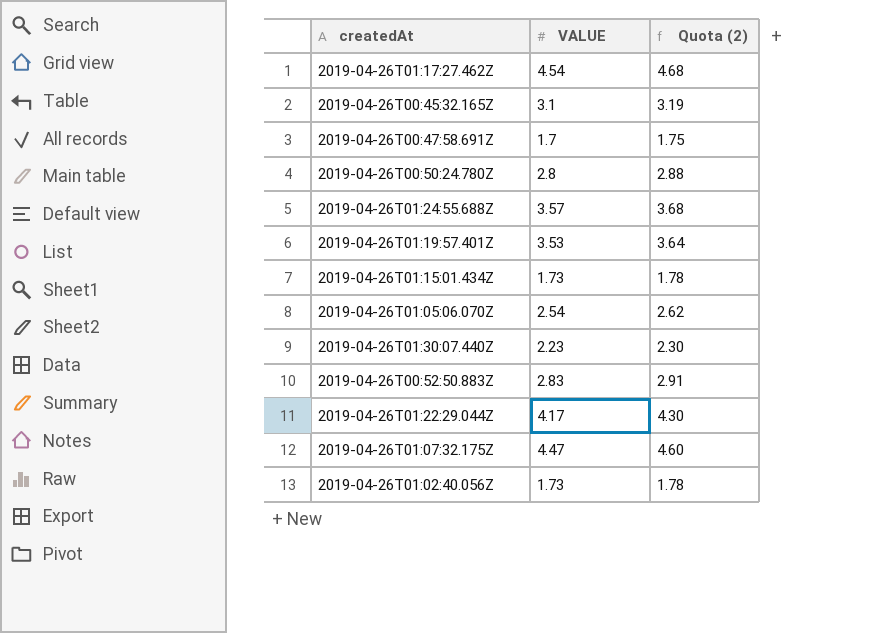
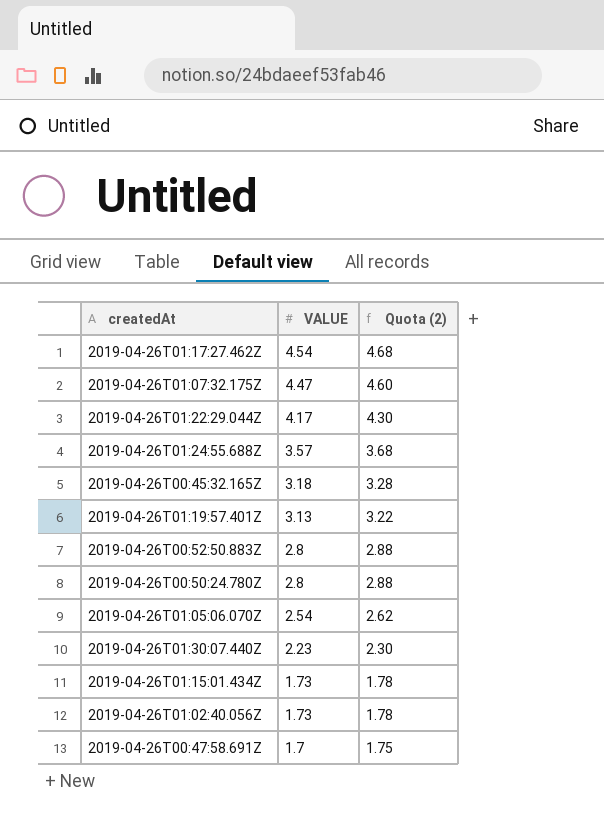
row order: none -> VALUE descending
2019-04-26T00:45:32.165Z | VALUE: 3.1 -> 3.18
2019-04-26T00:45:32.165Z | Quota (2): 3.19 -> 3.28
2019-04-26T01:19:57.401Z | VALUE: 3.53 -> 3.13
2019-04-26T01:19:57.401Z | Quota (2): 3.64 -> 3.22
2019-04-26T00:52:50.883Z | VALUE: 2.83 -> 2.8
2019-04-26T00:52:50.883Z | Quota (2): 2.91 -> 2.88

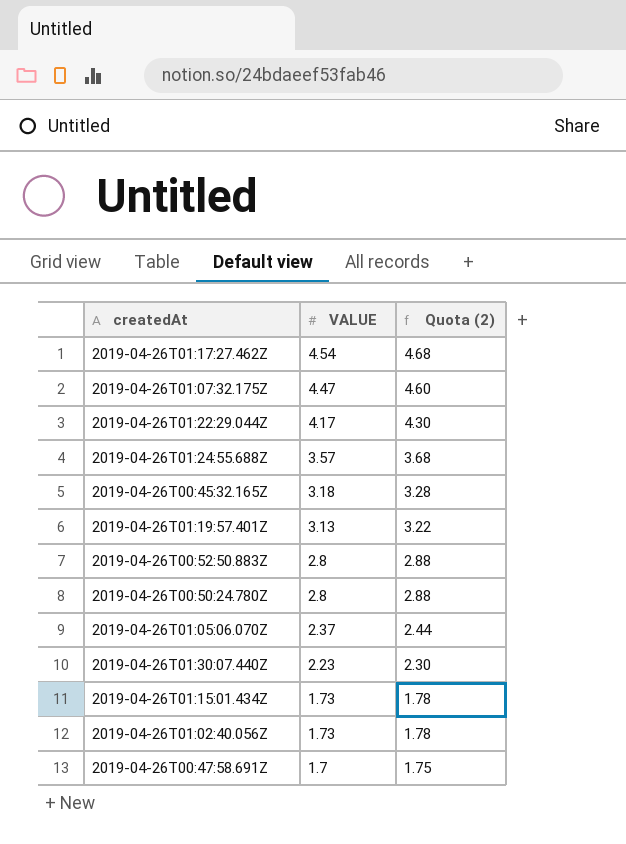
2019-04-26T01:05:06.070Z | VALUE: 2.54 -> 2.37
2019-04-26T01:05:06.070Z | Quota (2): 2.62 -> 2.44

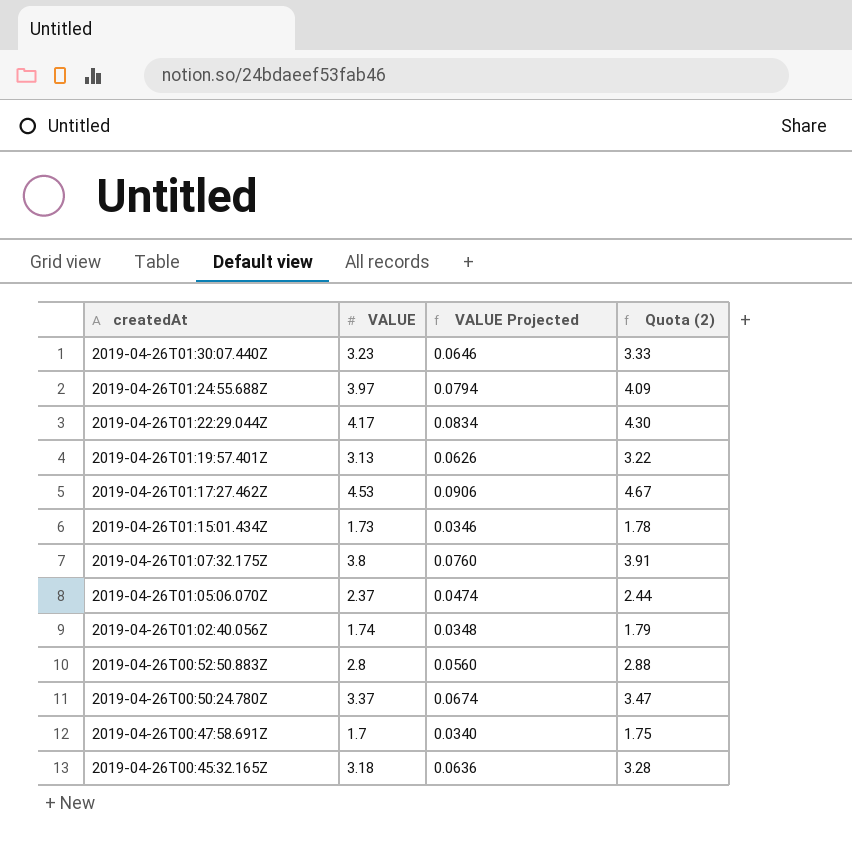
row order: VALUE descending -> createdAt descending
column VALUE Projected | formula: none -> [VALUE] * 0.02
2019-04-26T01:30:07.440Z | VALUE: 2.23 -> 3.23
2019-04-26T01:30:07.440Z | Quota (2): 2.30 -> 3.33
2019-04-26T01:24:55.688Z | VALUE: 3.57 -> 3.97
2019-04-26T01:24:55.688Z | Quota (2): 3.68 -> 4.09
2019-04-26T01:17:27.462Z | VALUE: 4.54 -> 4.53
2019-04-26T01:17:27.462Z | Quota (2): 4.68 -> 4.67
2019-04-26T01:07:32.175Z | VALUE: 4.47 -> 3.8
2019-04-26T01:07:32.175Z | Quota (2): 4.60 -> 3.91
2019-04-26T01:02:40.056Z | VALUE: 1.73 -> 1.74
2019-04-26T01:02:40.056Z | Quota (2): 1.78 -> 1.79
2019-04-26T00:50:24.780Z | VALUE: 2.8 -> 3.37
2019-04-26T00:50:24.780Z | Quota (2): 2.88 -> 3.47

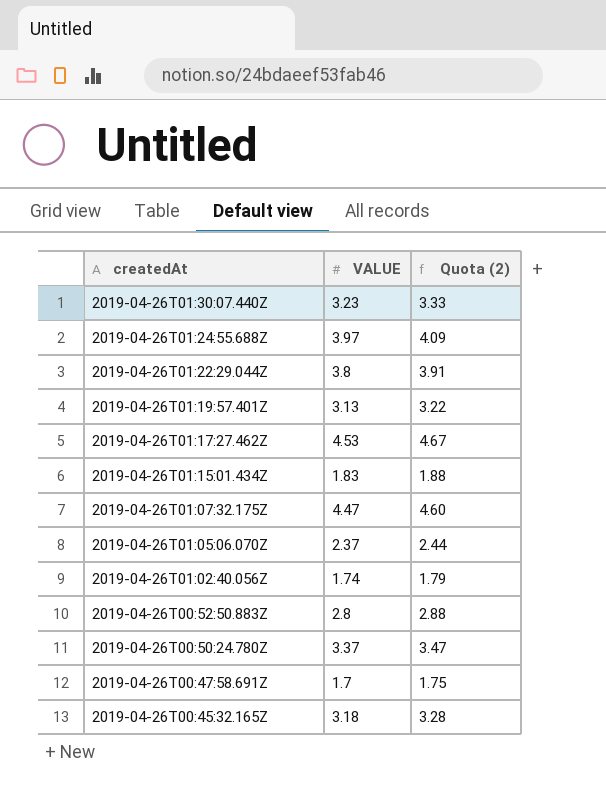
column VALUE Projected | formula: [VALUE] * 0.02 -> none
2019-04-26T01:22:29.044Z | VALUE: 4.17 -> 3.8
2019-04-26T01:22:29.044Z | Quota (2): 4.30 -> 3.91
2019-04-26T01:15:01.434Z | VALUE: 1.73 -> 1.83
2019-04-26T01:15:01.434Z | Quota (2): 1.78 -> 1.88
2019-04-26T01:07:32.175Z | VALUE: 3.8 -> 4.47
2019-04-26T01:07:32.175Z | Quota (2): 3.91 -> 4.60

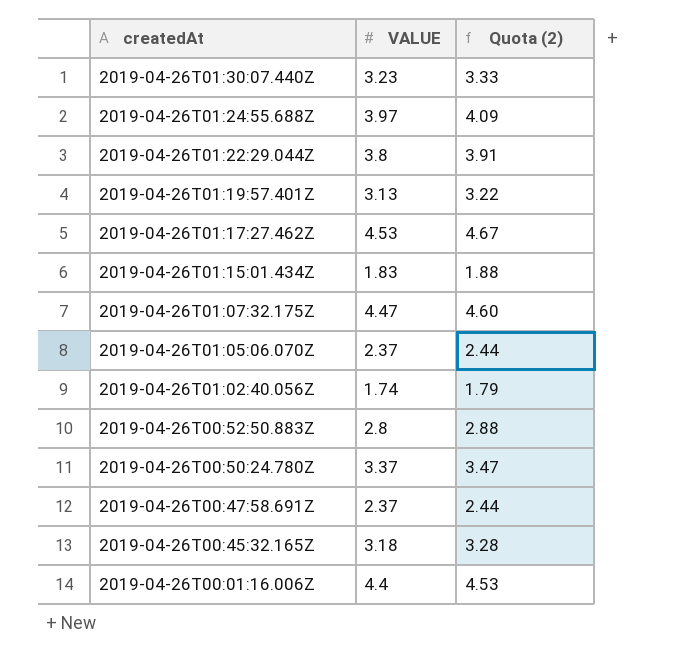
2019-04-26T00:47:58.691Z | VALUE: 1.7 -> 2.37
2019-04-26T00:47:58.691Z | Quota (2): 1.75 -> 2.44
row 2019-04-26T00:01:16.006Z: none -> 4.4 | 4.53

